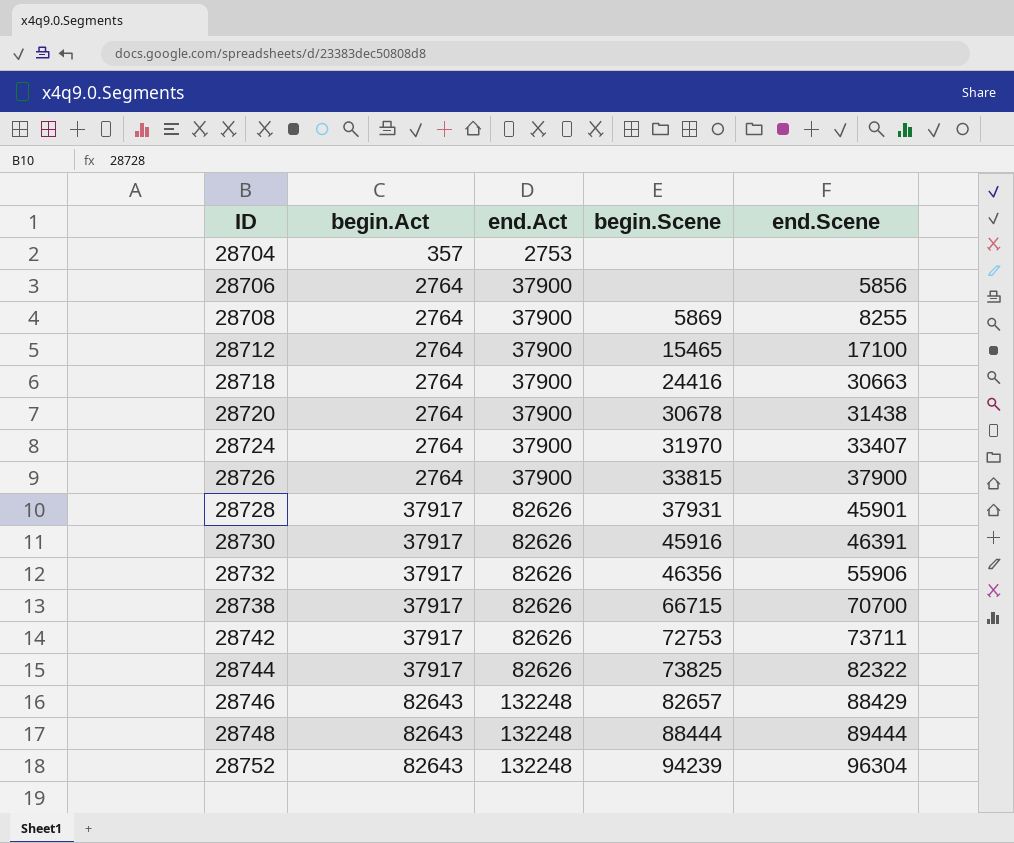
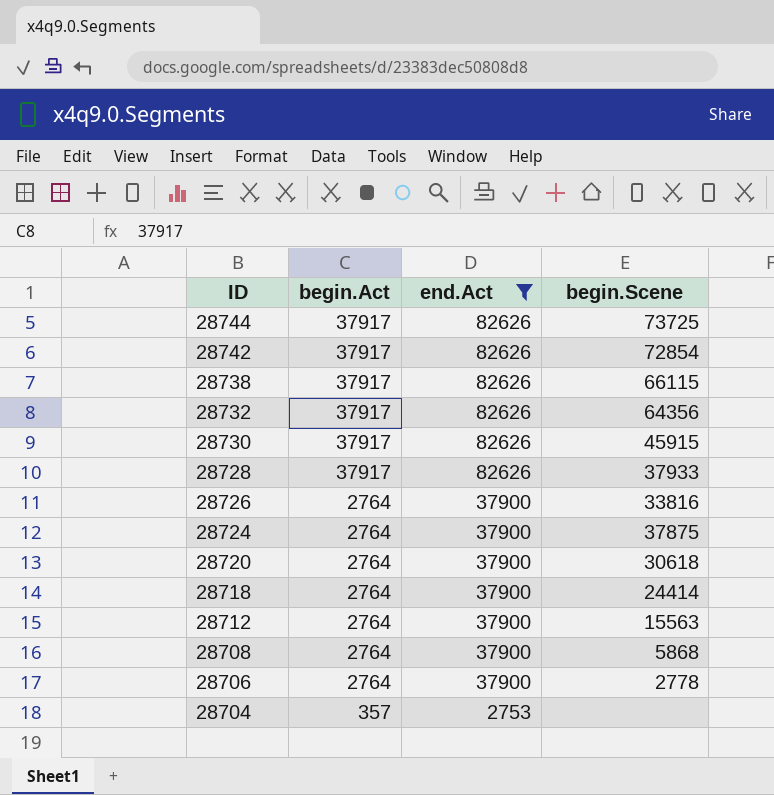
filter: none -> end.Act != 132248
row order: ID ascending -> ID descending
column end.Scene | position: 5 -> none
28744 | begin.Scene: 73825 -> 73725
28742 | begin.Scene: 72753 -> 72854
28738 | begin.Scene: 66715 -> 66115
28732 | begin.Scene: 46356 -> 64356
28730 | begin.Scene: 45916 -> 45915
28728 | begin.Scene: 37931 -> 37933
28726 | begin.Scene: 33815 -> 33816
28724 | begin.Scene: 31970 -> 37875
28720 | begin.Scene: 30678 -> 30618
28718 | begin.Scene: 24416 -> 24414
28712 | begin.Scene: 15465 -> 15563
28708 | begin.Scene: 5869 -> 5868
28706 | begin.Scene: none -> 2778

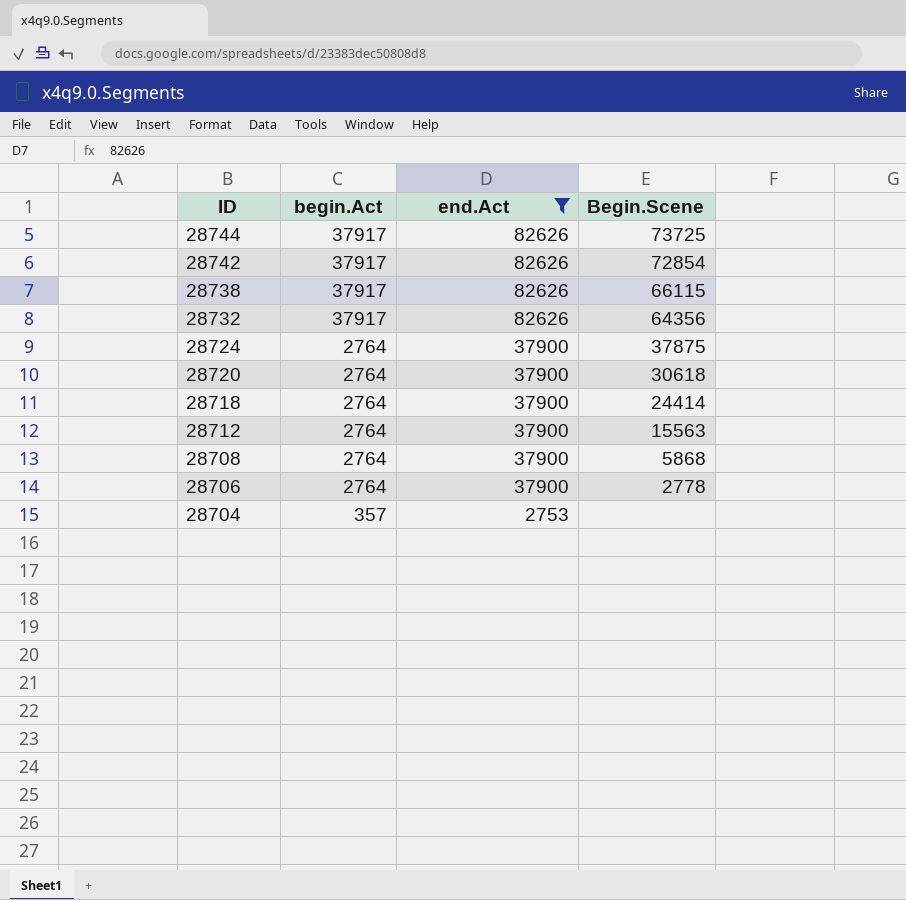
column name: begin.Scene -> Begin.Scene
row 28730: 37917 | 82626 | 45915 -> none
row 28728: 37917 | 82626 | 37933 -> none
row 28726: 2764 | 37900 | 33816 -> none

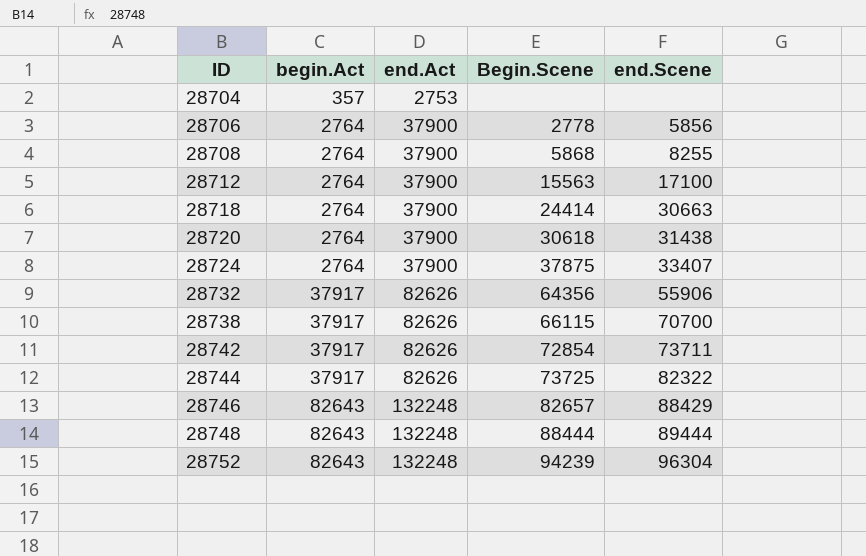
filter: end.Act != 132248 -> none
row order: ID descending -> ID ascending
column end.Scene | position: none -> 5

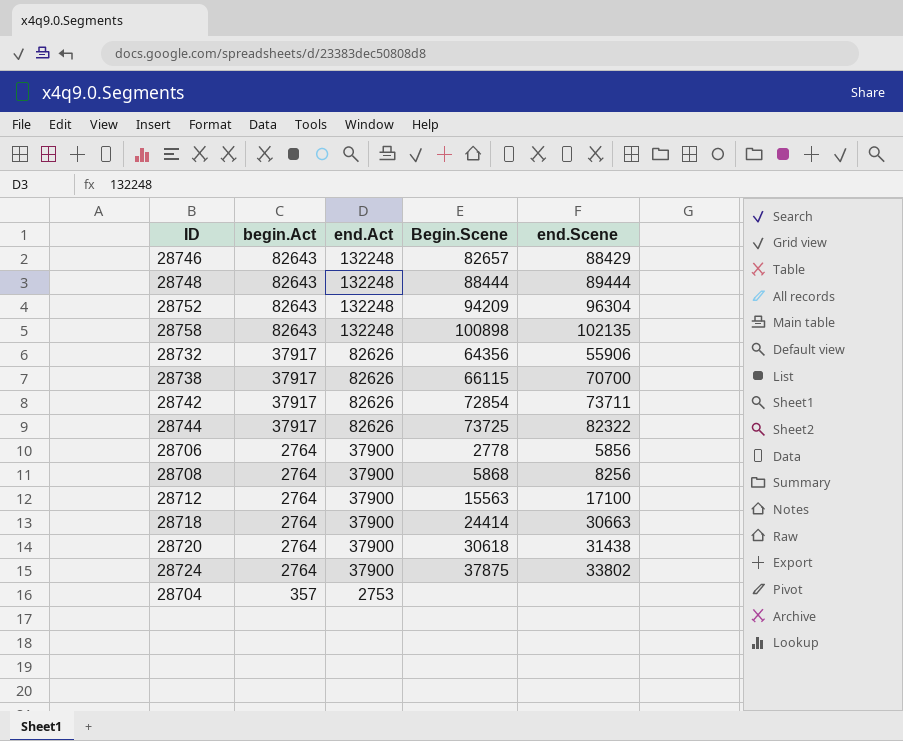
row order: ID ascending -> begin.Act descending
28752 | Begin.Scene: 94239 -> 94209
row 28758: none -> 82643 | 132248 | 100898 | 102135
28708 | end.Scene: 8255 -> 8256
28724 | end.Scene: 33407 -> 33802

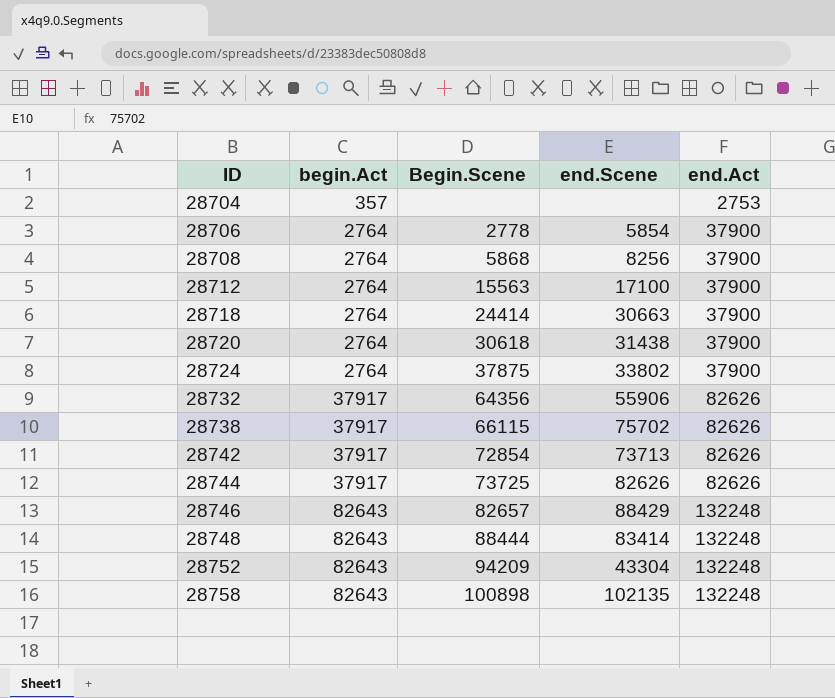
row order: begin.Act descending -> ID ascending
column end.Act | position: 3 -> 5
28706 | end.Scene: 5856 -> 5854
28738 | end.Scene: 70700 -> 75702
28742 | end.Scene: 73711 -> 73713
28744 | end.Scene: 82322 -> 82626
28748 | end.Scene: 89444 -> 83414
28752 | end.Scene: 96304 -> 43304

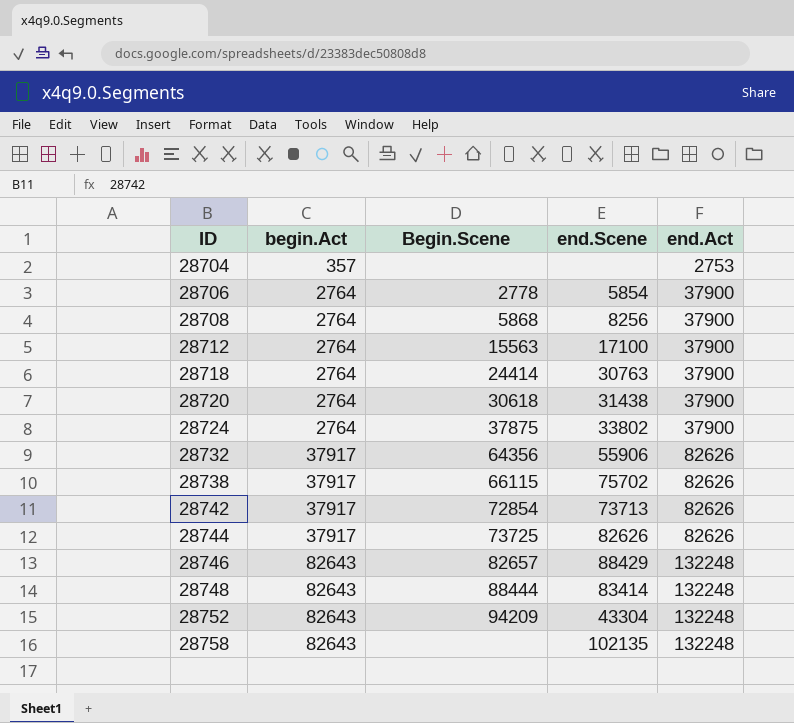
28718 | end.Scene: 30663 -> 30763
28758 | Begin.Scene: 100898 -> none

